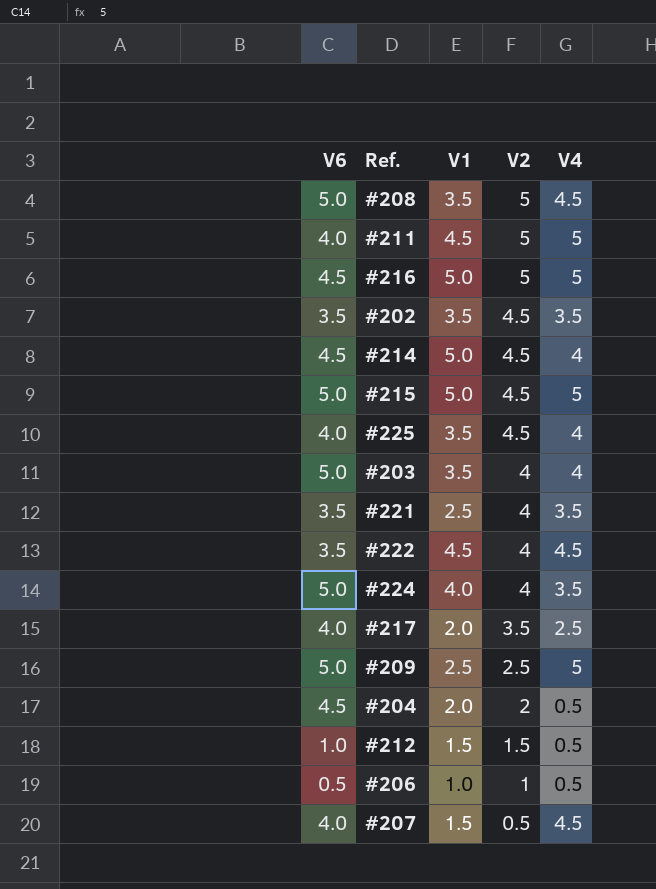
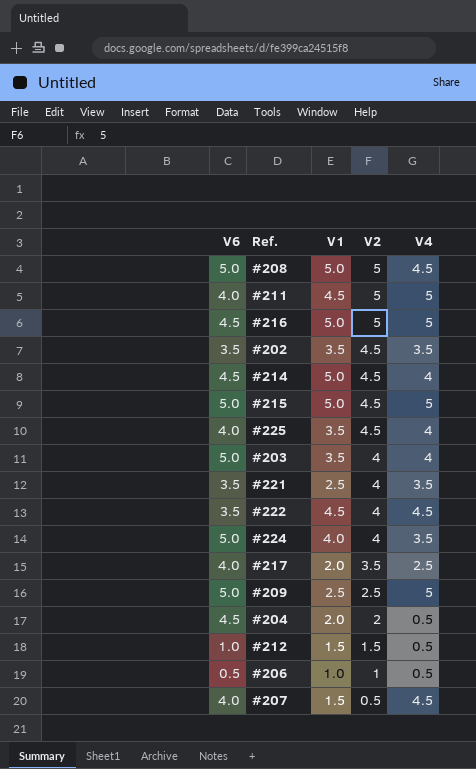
#208 | V1: 3.5 -> 5.0

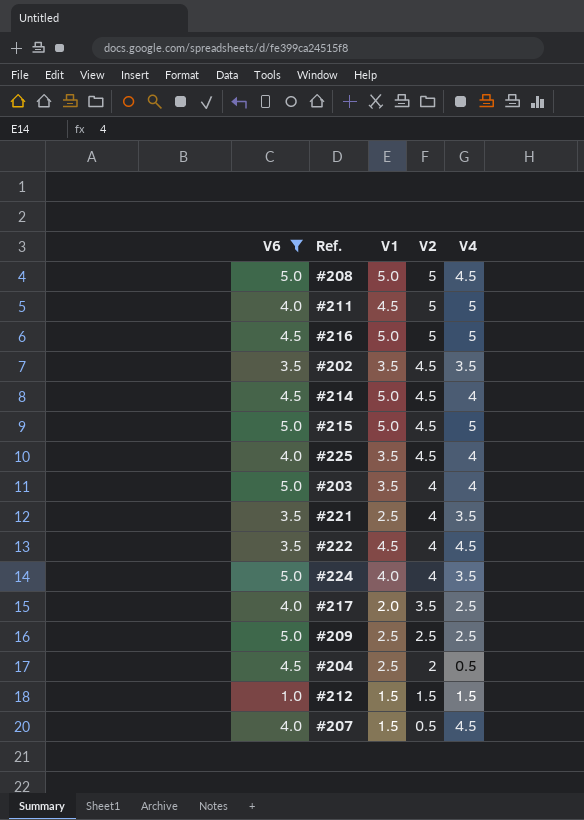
filter: none -> V6 != 0.5
#209 | V4: 5 -> 2.5
#204 | V1: 2.0 -> 2.5
#212 | V4: 0.5 -> 1.5

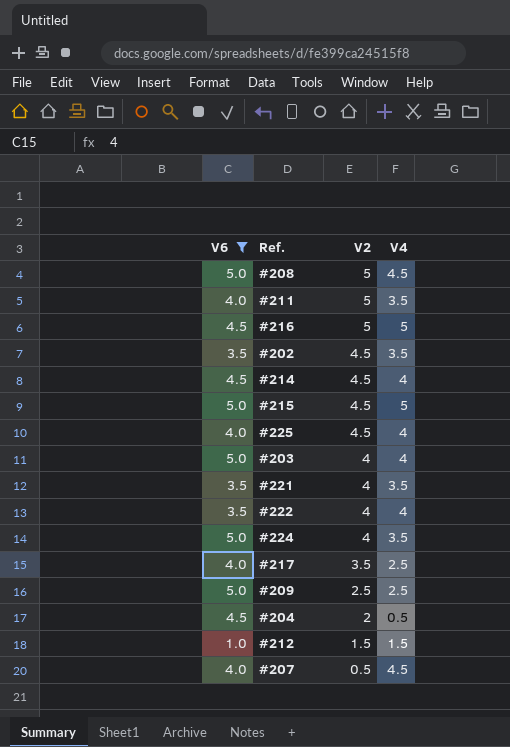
column V1 | position: 3 -> none
#211 | V4: 5 -> 3.5
#222 | V4: 4.5 -> 4

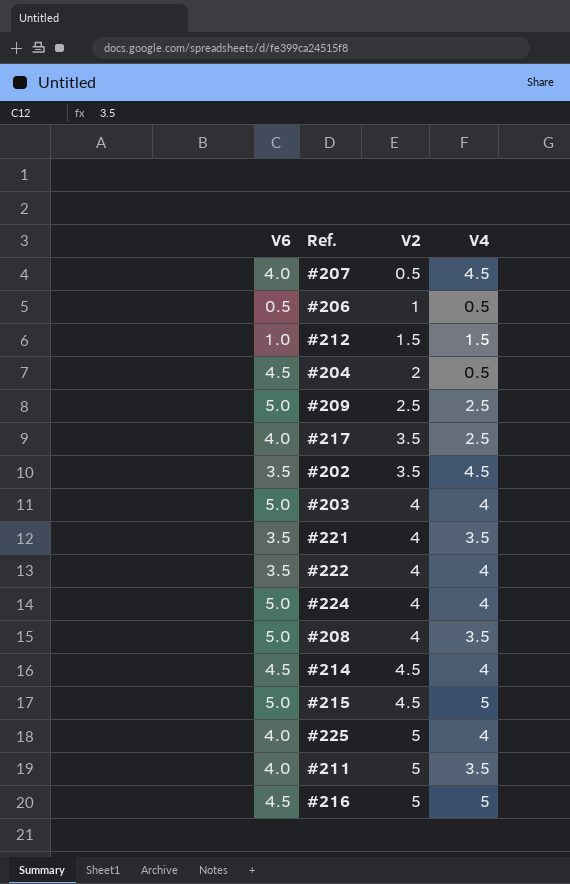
filter: V6 != 0.5 -> none
row order: V2 descending -> V2 ascending
#202 | V2: 4.5 -> 3.5
#202 | V4: 3.5 -> 4.5
#224 | V4: 3.5 -> 4
#208 | V2: 5 -> 4
#208 | V4: 4.5 -> 3.5
#225 | V2: 4.5 -> 5

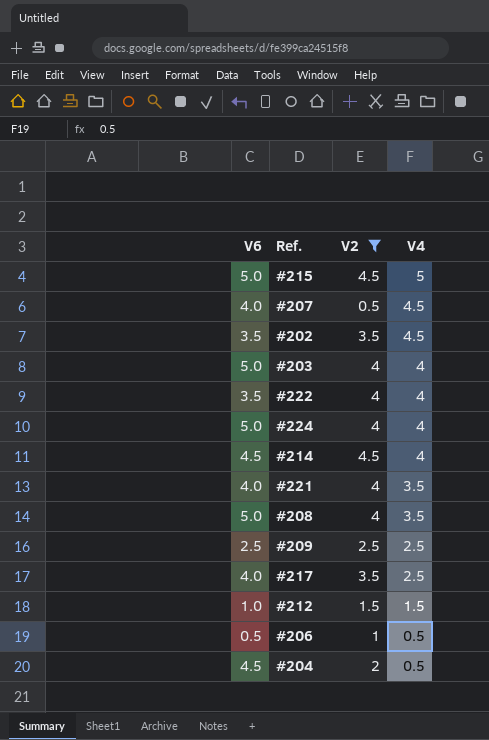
filter: none -> V2 != 5
row order: V2 ascending -> V4 descending
#221 | V6: 3.5 -> 4.0
#209 | V6: 5.0 -> 2.5

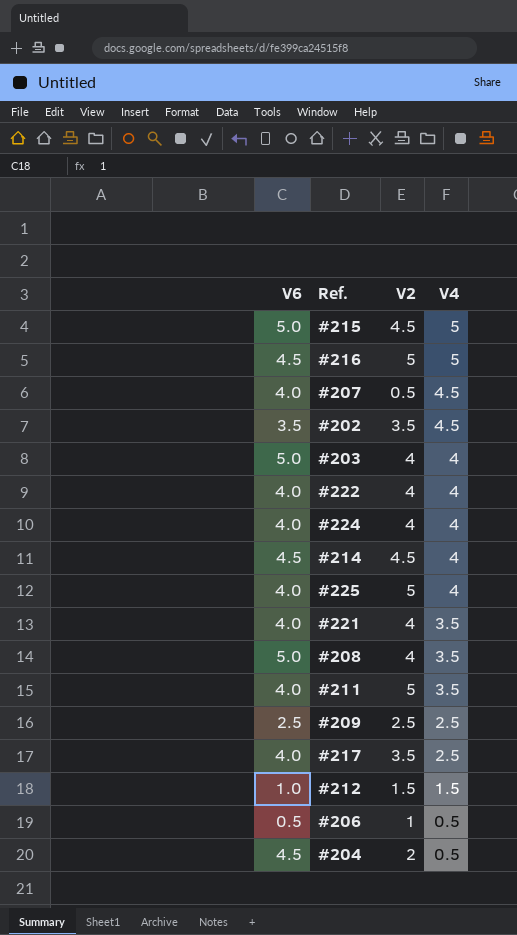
filter: V2 != 5 -> none
#222 | V6: 3.5 -> 4.0
#224 | V6: 5.0 -> 4.0

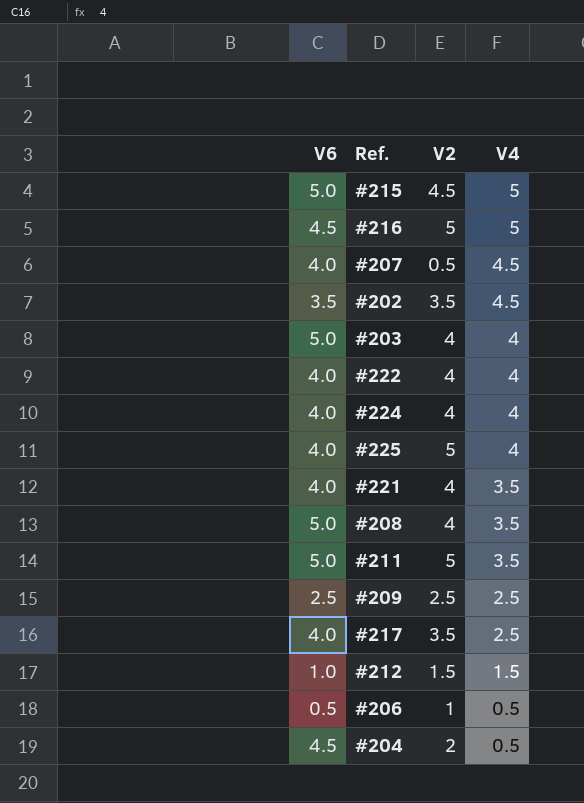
row #214: 4.5 | 4.5 | 4 -> none
#211 | V6: 4.0 -> 5.0

